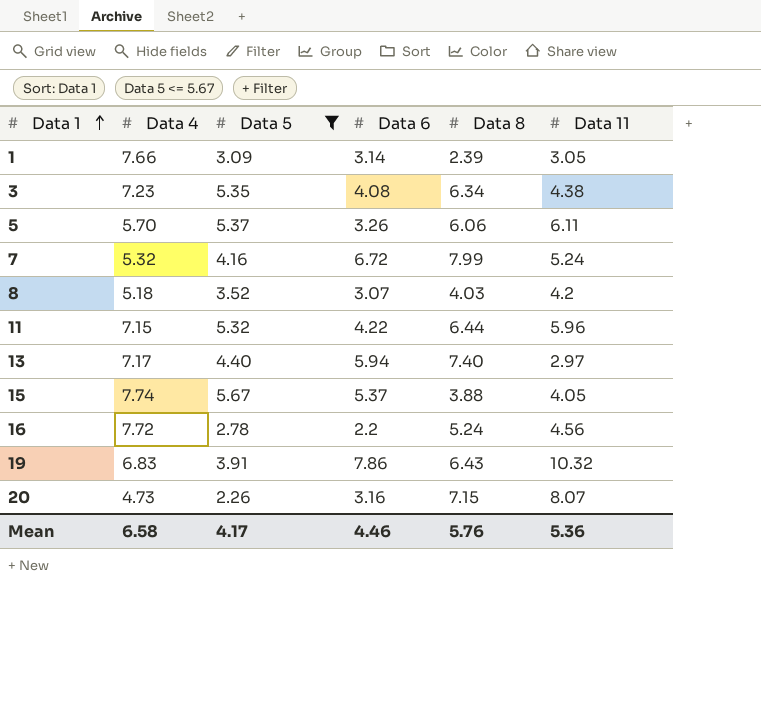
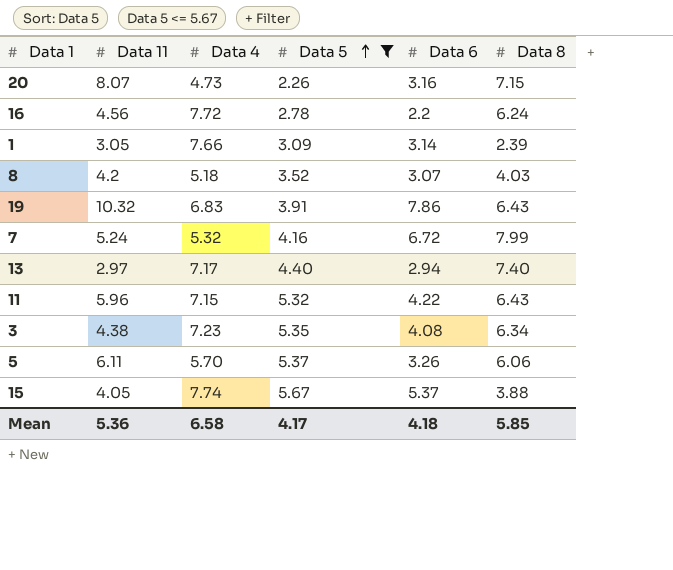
row order: Data 1 ascending -> Data 5 ascending
column Data 11 | position: 6 -> 2
16 | Data 8: 5.24 -> 6.24
13 | Data 6: 5.94 -> 2.94
11 | Data 8: 6.44 -> 6.43
Mean | Data 6: 4.46 -> 4.18
Mean | Data 8: 5.76 -> 5.85

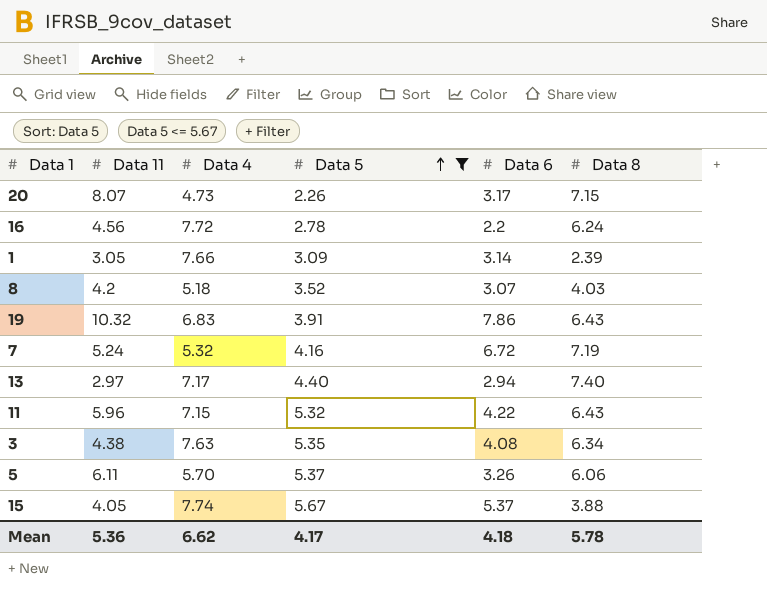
20 | Data 6: 3.16 -> 3.17
7 | Data 8: 7.99 -> 7.19
3 | Data 4: 7.23 -> 7.63
Mean | Data 4: 6.58 -> 6.62
Mean | Data 8: 5.85 -> 5.78

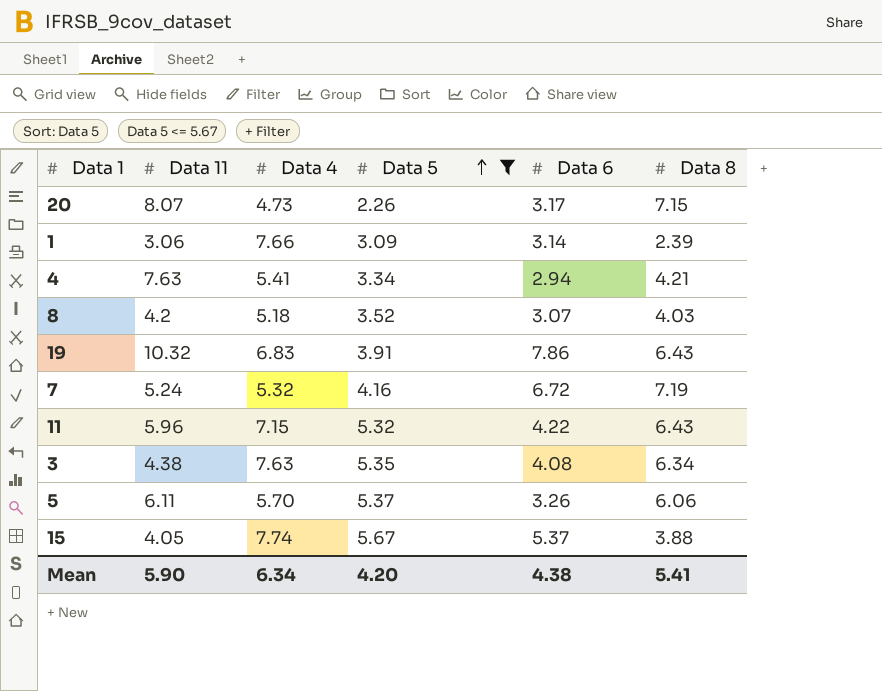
row 16: 4.56 | 7.72 | 2.78 | 2.2 | 6.24 -> none
row 13: 2.97 | 7.17 | 4.40 | 2.94 | 7.40 -> none
1 | Data 11: 3.05 -> 3.06
row 4: none -> 7.63 | 5.41 | 3.34 | 2.94 | 4.21
Mean | Data 11: 5.36 -> 5.90
Mean | Data 4: 6.62 -> 6.34
Mean | Data 5: 4.17 -> 4.20
Mean | Data 6: 4.18 -> 4.38
Mean | Data 8: 5.78 -> 5.41

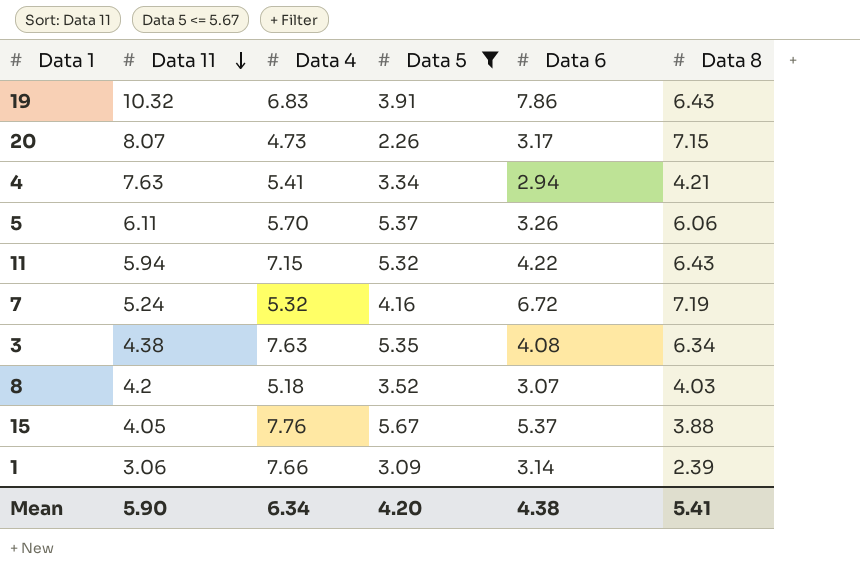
row order: Data 5 ascending -> Data 11 descending
11 | Data 11: 5.96 -> 5.94
15 | Data 4: 7.74 -> 7.76

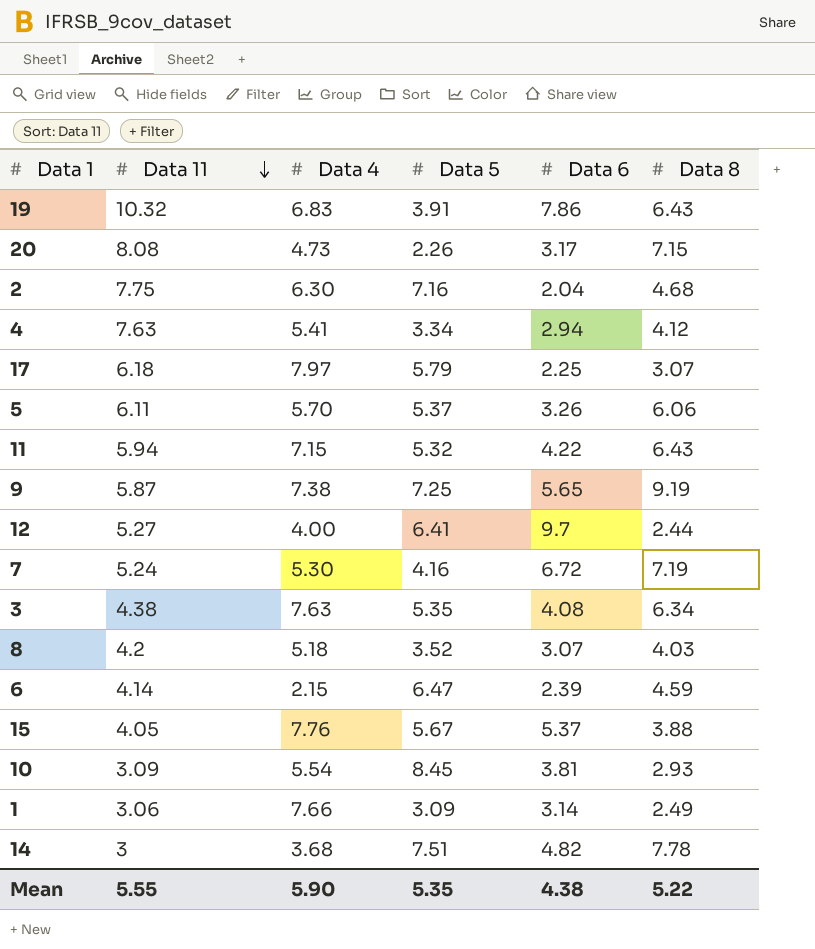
filter: Data 5 <= 5.67 -> none
20 | Data 11: 8.07 -> 8.08
4 | Data 8: 4.21 -> 4.12
7 | Data 4: 5.32 -> 5.30
1 | Data 8: 2.39 -> 2.49
Mean | Data 11: 5.90 -> 5.55
Mean | Data 4: 6.34 -> 5.90
Mean | Data 5: 4.20 -> 5.35
Mean | Data 8: 5.41 -> 5.22

